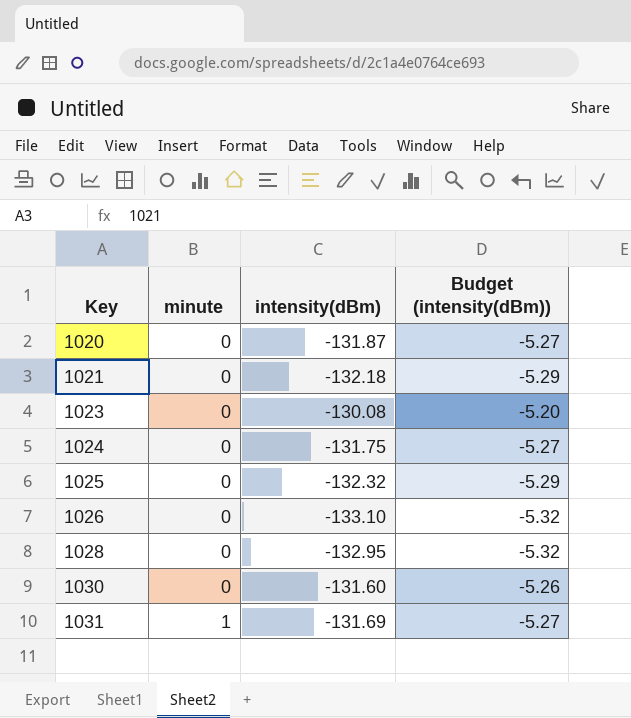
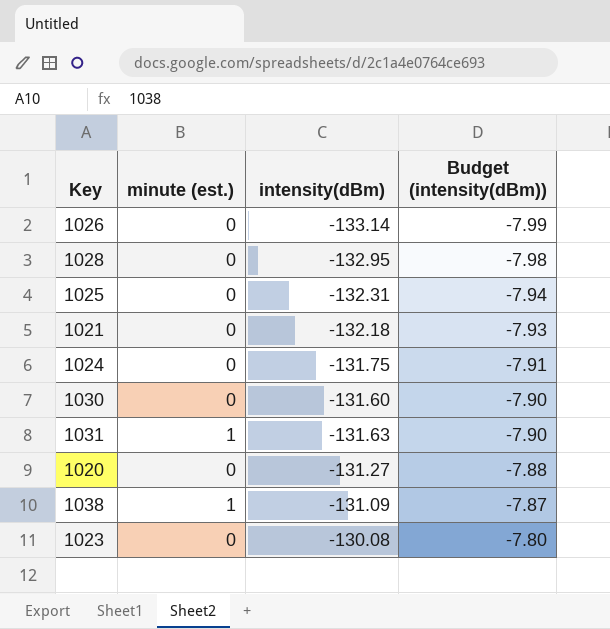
row order: Key ascending -> Budget (intensity(dBm)) ascending
column name: minute -> minute (est.)
column Budget (intensity(dBm)) | formula: [intensity(dBm)] * 0.04 -> [intensity(dBm)] * 0.06
1026 | intensity(dBm): -133.10 -> -133.14
1025 | intensity(dBm): -132.32 -> -132.31
1031 | intensity(dBm): -131.69 -> -131.63
1020 | intensity(dBm): -131.87 -> -131.27
row 1038: none -> 1 | -131.09 | -7.87

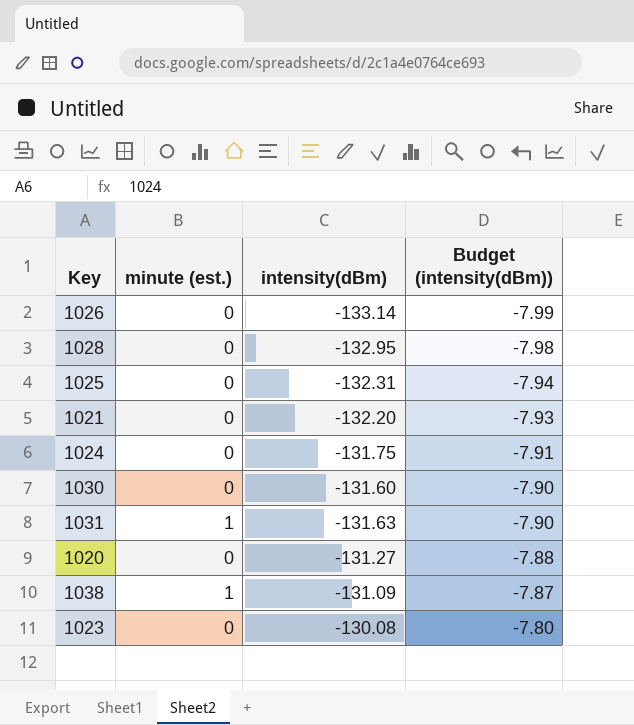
1021 | intensity(dBm): -132.18 -> -132.20

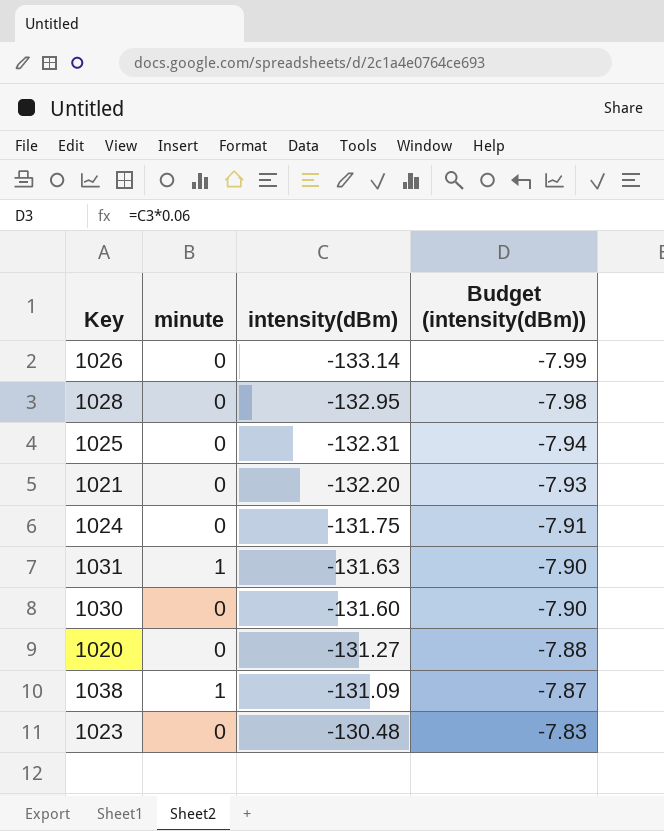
row order: Budget (intensity(dBm)) ascending -> intensity(dBm) ascending
column name: minute (est.) -> minute
1023 | intensity(dBm): -130.08 -> -130.48
1023 | Budget (intensity(dBm)): -7.80 -> -7.83

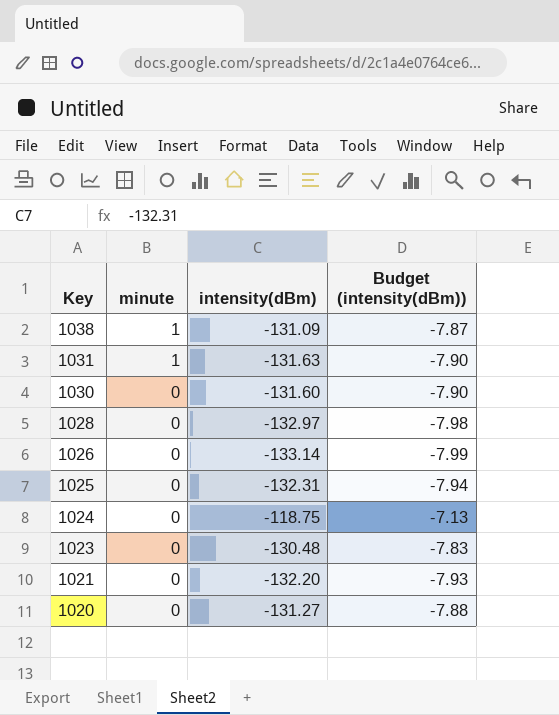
row order: intensity(dBm) ascending -> Key descending
1028 | intensity(dBm): -132.95 -> -132.97
1024 | intensity(dBm): -131.75 -> -118.75
1024 | Budget (intensity(dBm)): -7.91 -> -7.13

